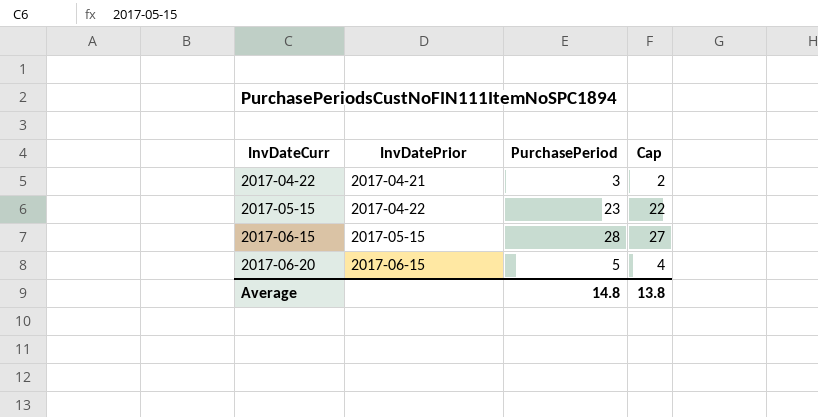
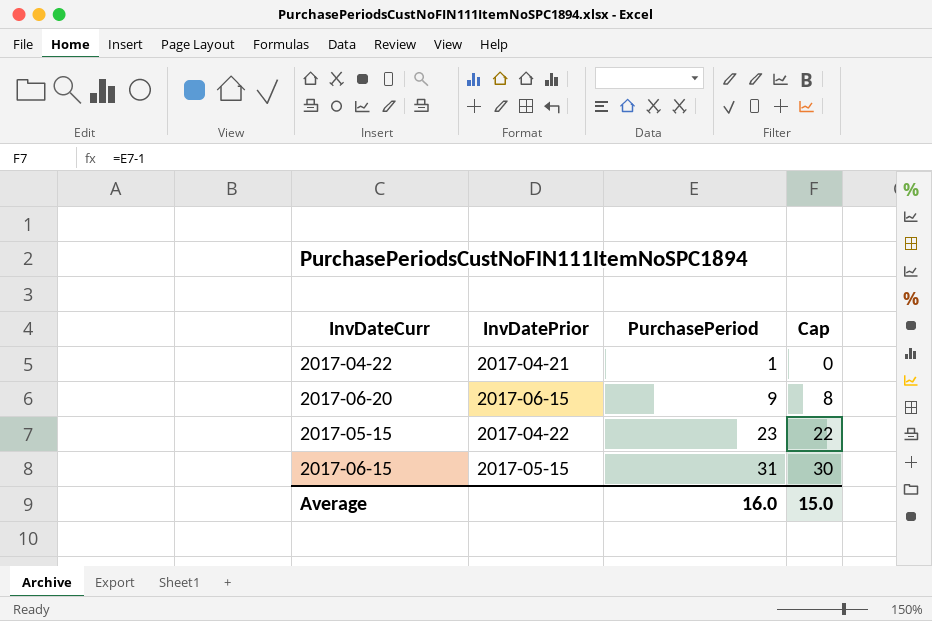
row order: InvDateCurr ascending -> PurchasePeriod ascending
2017-04-22 | PurchasePeriod: 3 -> 1
2017-04-22 | Cap: 2 -> 0
2017-06-20 | PurchasePeriod: 5 -> 9
2017-06-20 | Cap: 4 -> 8
2017-06-15 | PurchasePeriod: 28 -> 31
2017-06-15 | Cap: 27 -> 30
Average | PurchasePeriod: 14.8 -> 16.0
Average | Cap: 13.8 -> 15.0

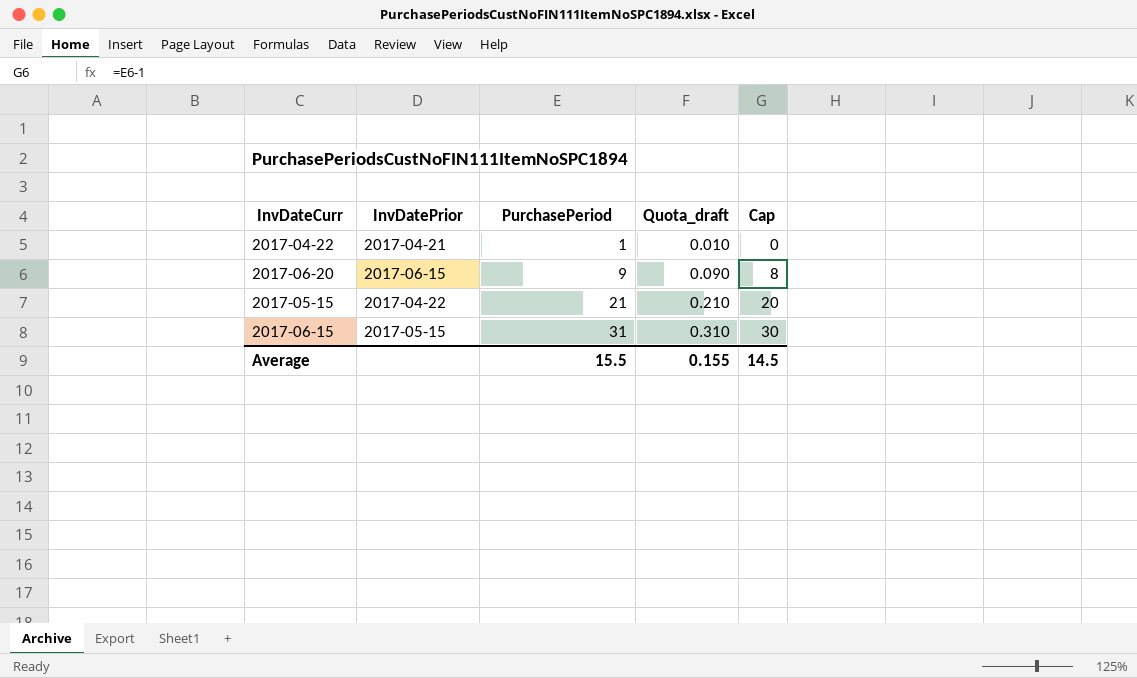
column Quota_draft | formula: none -> [PurchasePeriod] * 0.01
2017-05-15 | PurchasePeriod: 23 -> 21
2017-05-15 | Cap: 22 -> 20
Average | PurchasePeriod: 16.0 -> 15.5
Average | Cap: 15.0 -> 14.5

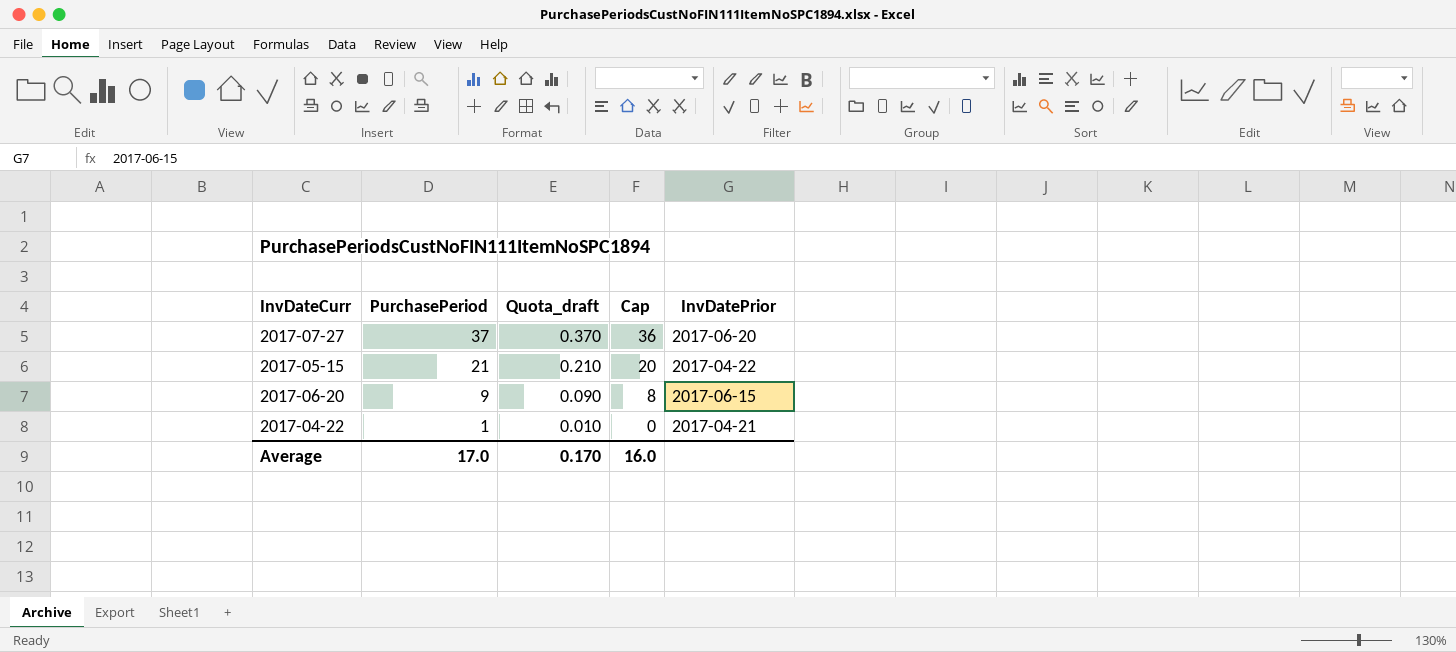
row order: PurchasePeriod ascending -> PurchasePeriod descending
column InvDatePrior | position: 2 -> 5
row 2017-06-15: 2017-05-15 | 31 | 0.310 | 30 -> none
row 2017-07-27: none -> 37 | 0.370 | 36 | 2017-06-20
Average | PurchasePeriod: 15.5 -> 17.0
Average | Quota_draft: 0.155 -> 0.170
Average | Cap: 14.5 -> 16.0

